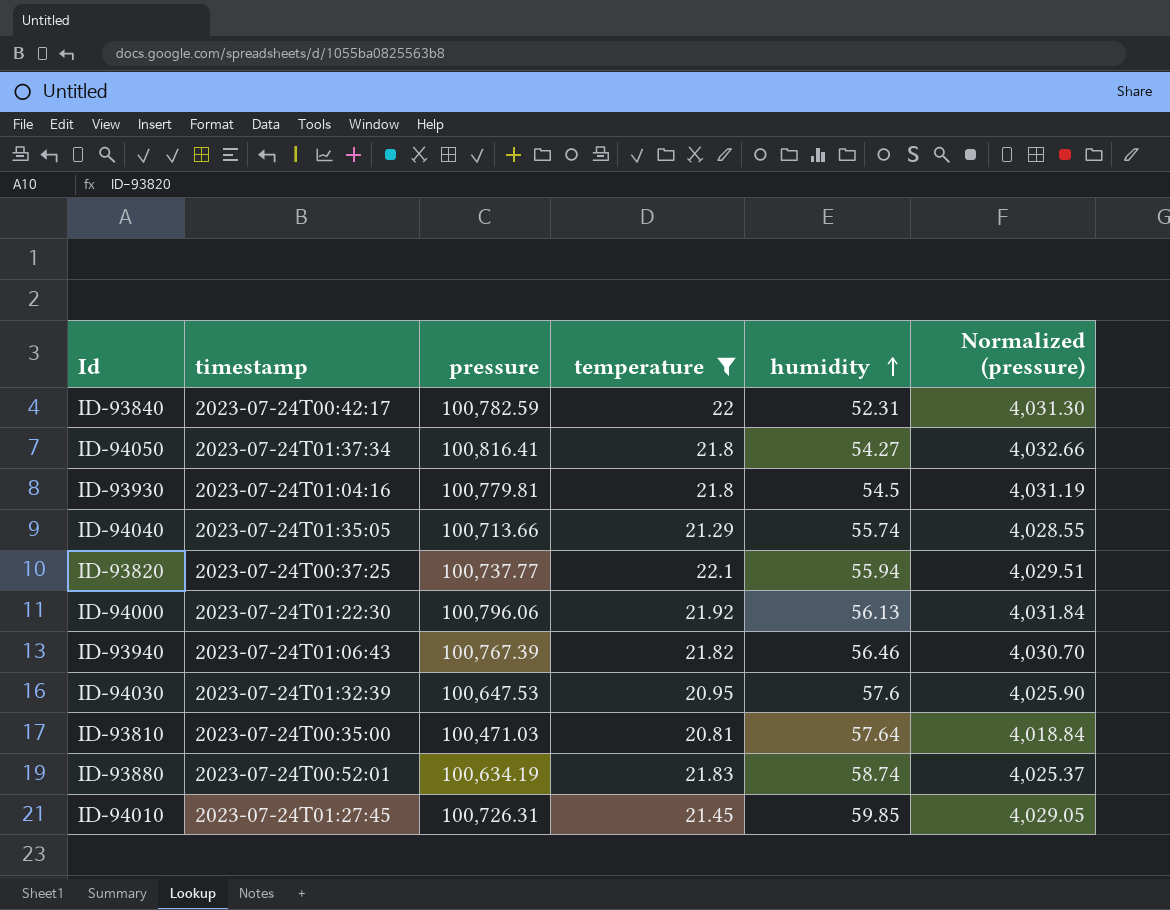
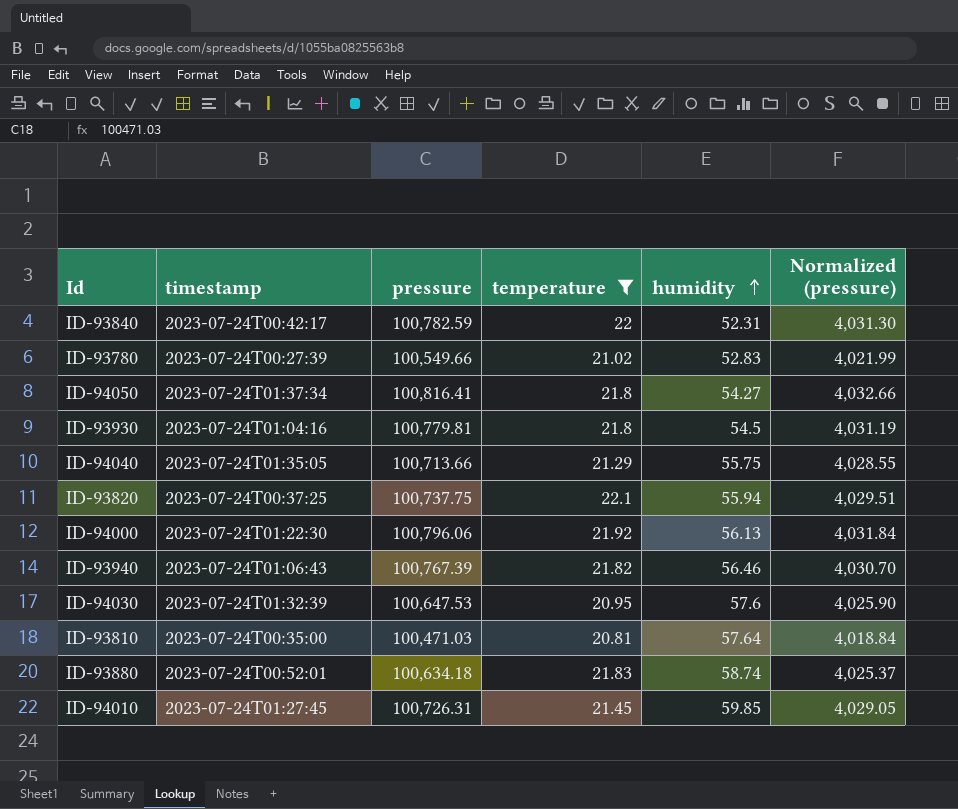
row ID-93780: none -> 2023-07-24T00:27:39 | 100,549.66 | 21.02 | 52.83 | 4,021.99
ID-94040 | humidity: 55.74 -> 55.75
ID-93820 | pressure: 100,737.77 -> 100,737.75
ID-93880 | pressure: 100,634.19 -> 100,634.18

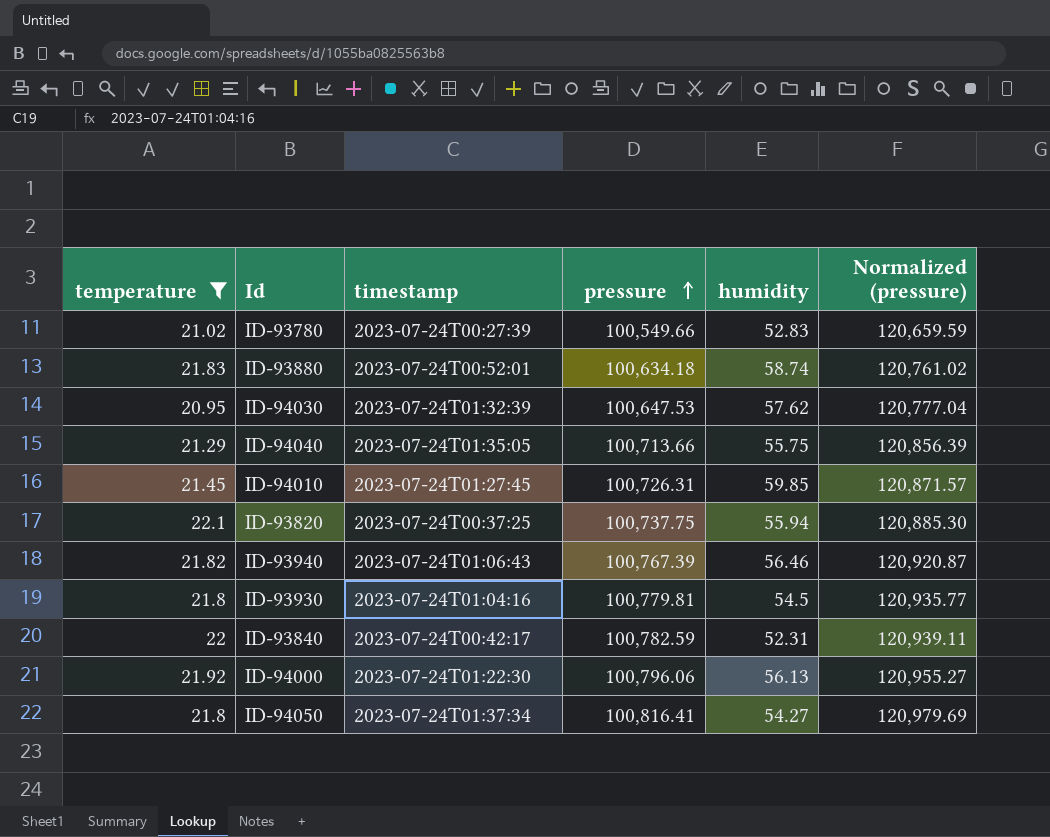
row order: humidity ascending -> pressure ascending
column temperature | position: 4 -> 1
column Normalized (pressure) | formula: [pressure] * 0.04 -> [pressure] * 1.2
row ID-93810: 2023-07-24T00:35:00 | 100,471.03 | 20.81 | 57.64 | 4,018.84 -> none
ID-94030 | humidity: 57.6 -> 57.62

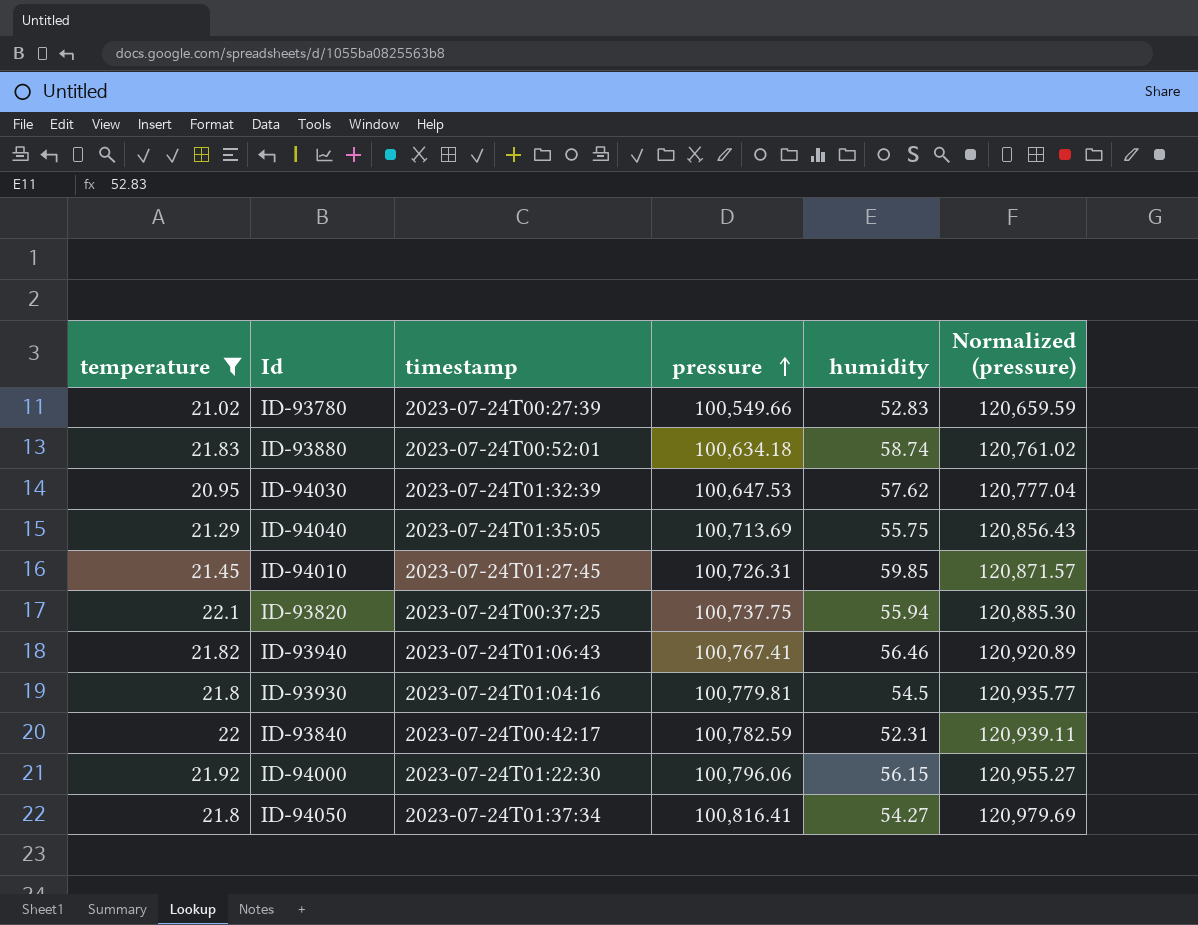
ID-94040 | pressure: 100,713.66 -> 100,713.69
ID-94040 | Normalized (pressure): 120,856.39 -> 120,856.43
ID-93940 | pressure: 100,767.39 -> 100,767.41
ID-93940 | Normalized (pressure): 120,920.87 -> 120,920.89
ID-94000 | humidity: 56.13 -> 56.15

